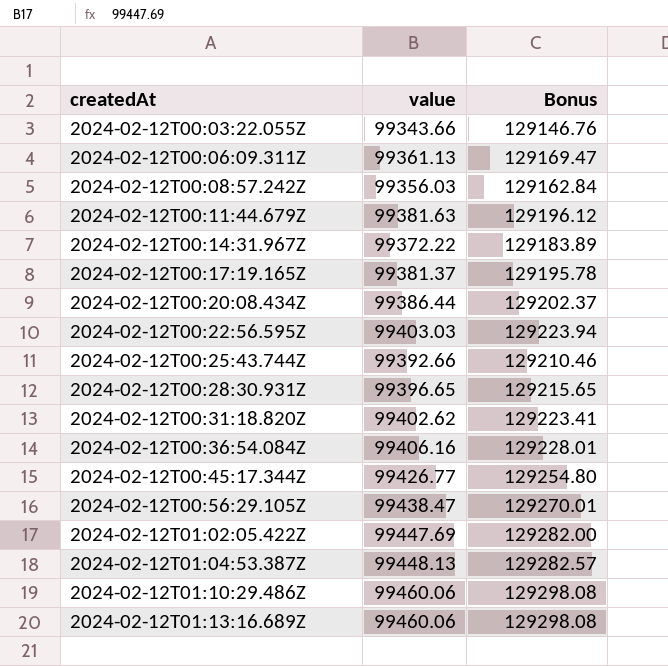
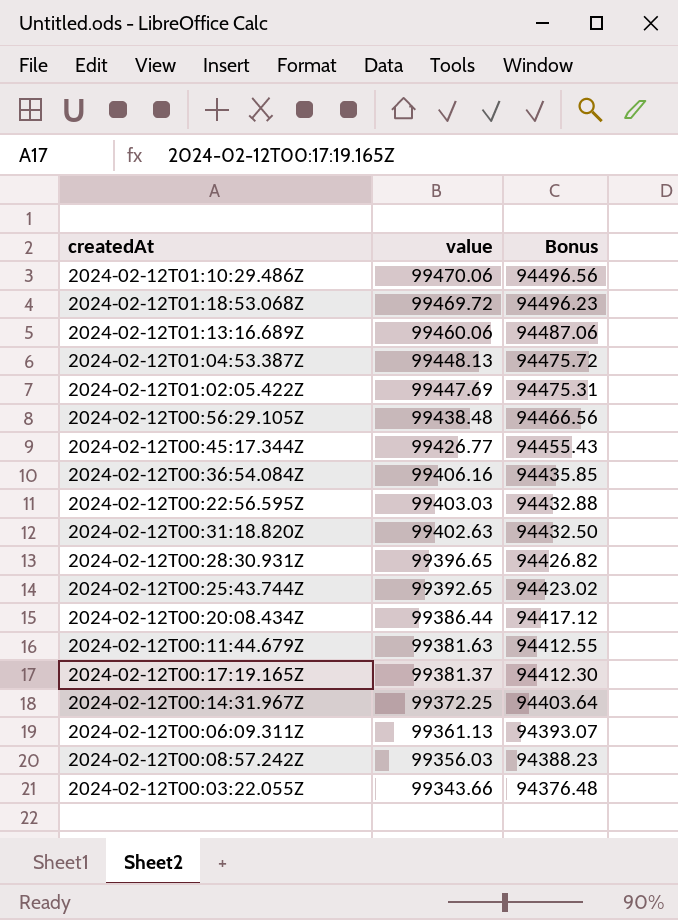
row order: createdAt ascending -> value descending
column Bonus | formula: [value] * 1.3 -> [value] * 0.95
2024-02-12T01:10:29.486Z | value: 99460.06 -> 99470.06
row 2024-02-12T01:18:53.068Z: none -> 99469.72 | 94496.23
2024-02-12T00:56:29.105Z | value: 99438.47 -> 99438.48
2024-02-12T00:31:18.820Z | value: 99402.62 -> 99402.63
2024-02-12T00:25:43.744Z | value: 99392.66 -> 99392.65
2024-02-12T00:14:31.967Z | value: 99372.22 -> 99372.25

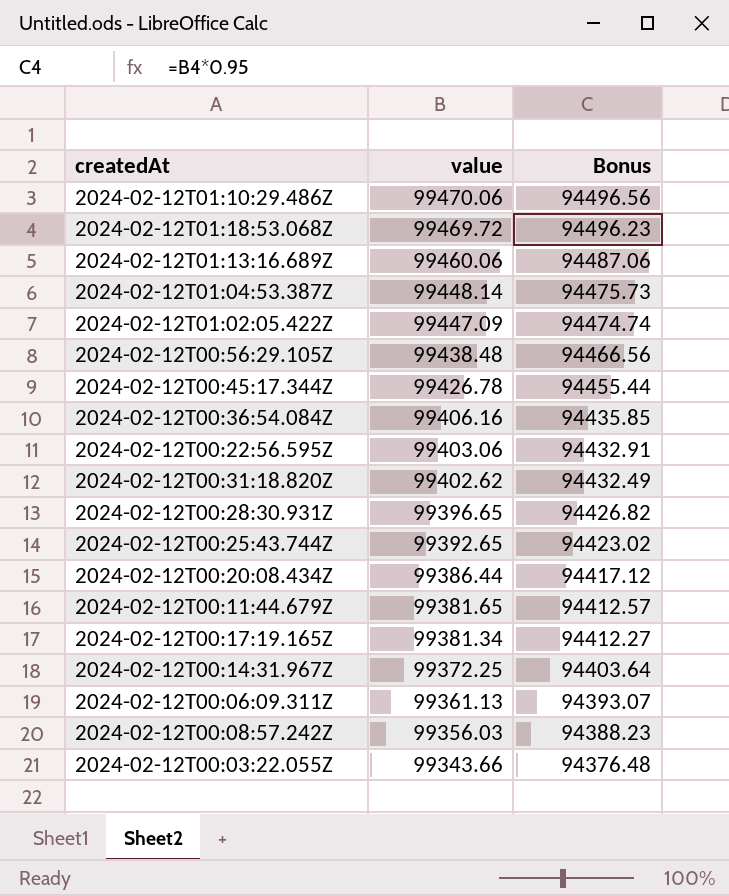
2024-02-12T01:04:53.387Z | value: 99448.13 -> 99448.14
2024-02-12T01:04:53.387Z | Bonus: 94475.72 -> 94475.73
2024-02-12T01:02:05.422Z | value: 99447.69 -> 99447.09
2024-02-12T01:02:05.422Z | Bonus: 94475.31 -> 94474.74
2024-02-12T00:45:17.344Z | value: 99426.77 -> 99426.78
2024-02-12T00:45:17.344Z | Bonus: 94455.43 -> 94455.44
2024-02-12T00:22:56.595Z | value: 99403.03 -> 99403.06
2024-02-12T00:22:56.595Z | Bonus: 94432.88 -> 94432.91
2024-02-12T00:31:18.820Z | value: 99402.63 -> 99402.62
2024-02-12T00:31:18.820Z | Bonus: 94432.50 -> 94432.49
2024-02-12T00:11:44.679Z | value: 99381.63 -> 99381.65
2024-02-12T00:11:44.679Z | Bonus: 94412.55 -> 94412.57
2024-02-12T00:17:19.165Z | value: 99381.37 -> 99381.34
2024-02-12T00:17:19.165Z | Bonus: 94412.30 -> 94412.27

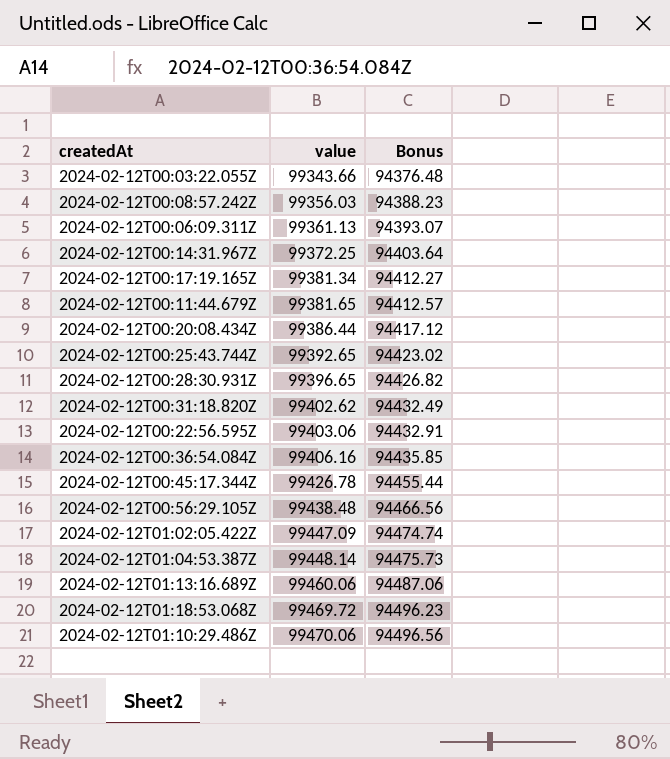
row order: value descending -> value ascending

